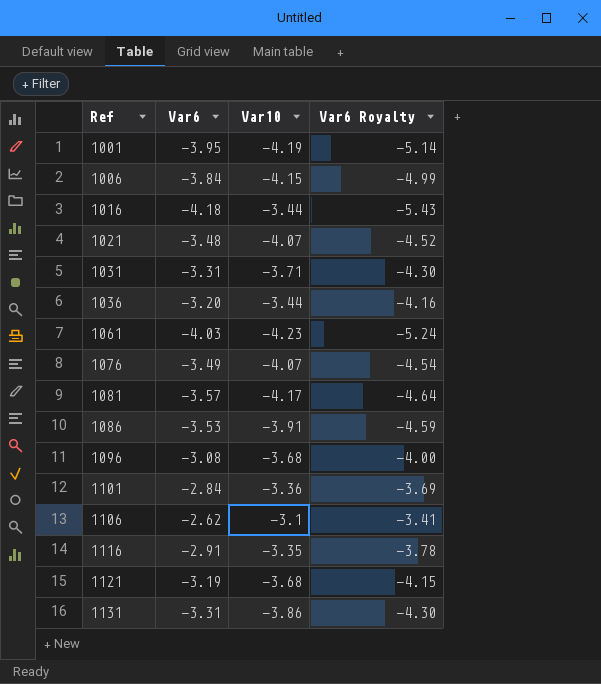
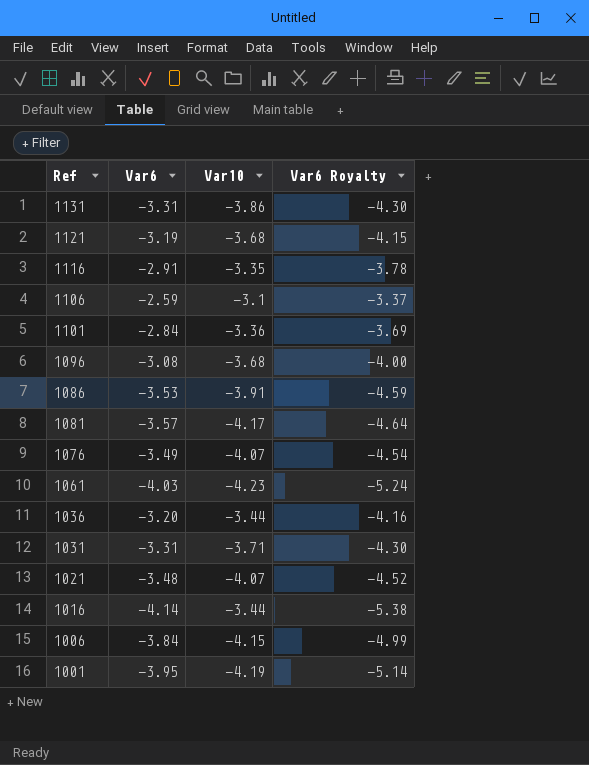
row order: Ref ascending -> Ref descending
1106 | Var6: -2.62 -> -2.59
1106 | Var6 Royalty: -3.41 -> -3.37
1016 | Var6: -4.18 -> -4.14
1016 | Var6 Royalty: -5.43 -> -5.38

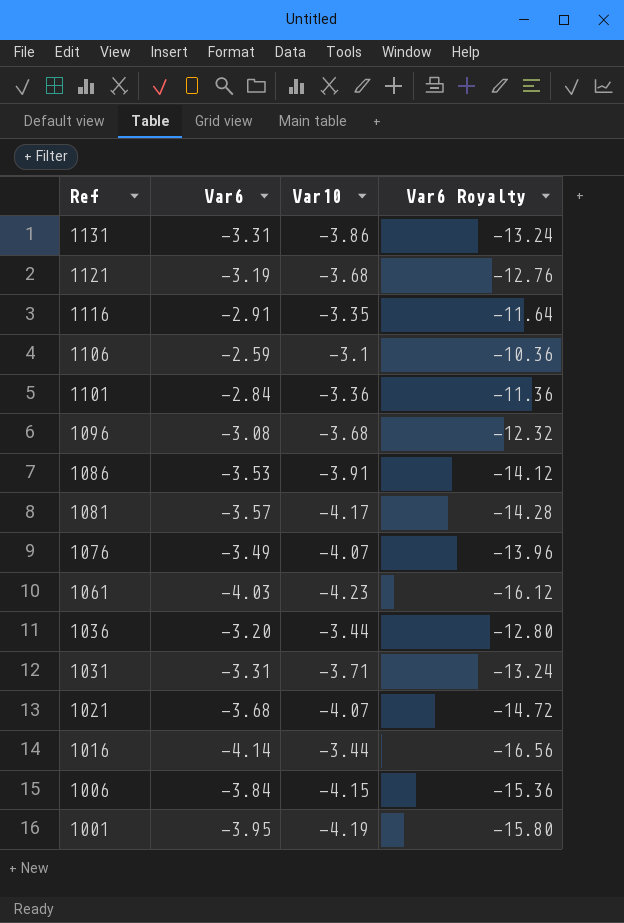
column Var6 Royalty | formula: [Var6] * 1.3 -> [Var6] * 4
1021 | Var6: -3.48 -> -3.68

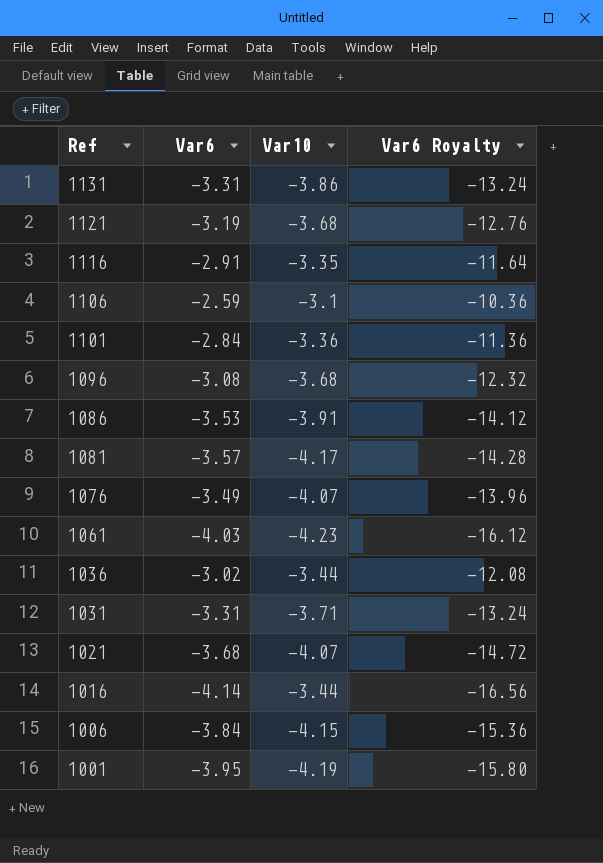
1036 | Var6: -3.20 -> -3.02
1036 | Var6 Royalty: -12.80 -> -12.08

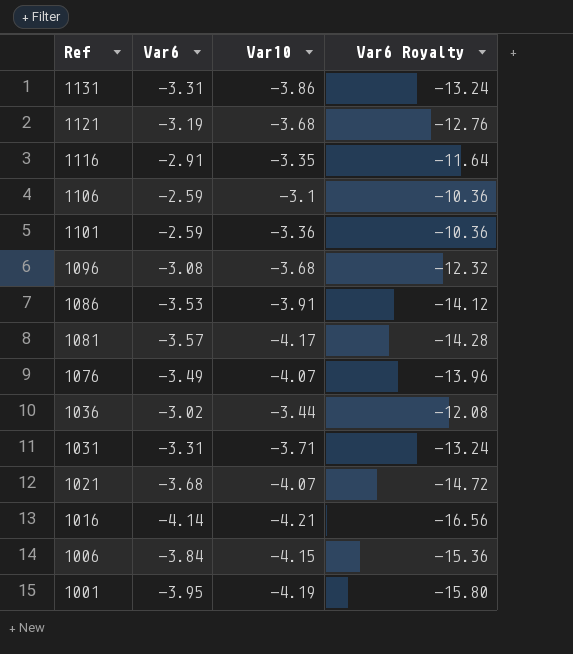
row 1061: -4.03 | -4.23 | -16.12 -> none
1101 | Var6: -2.84 -> -2.59
1101 | Var6 Royalty: -11.36 -> -10.36
1016 | Var10: -3.44 -> -4.21

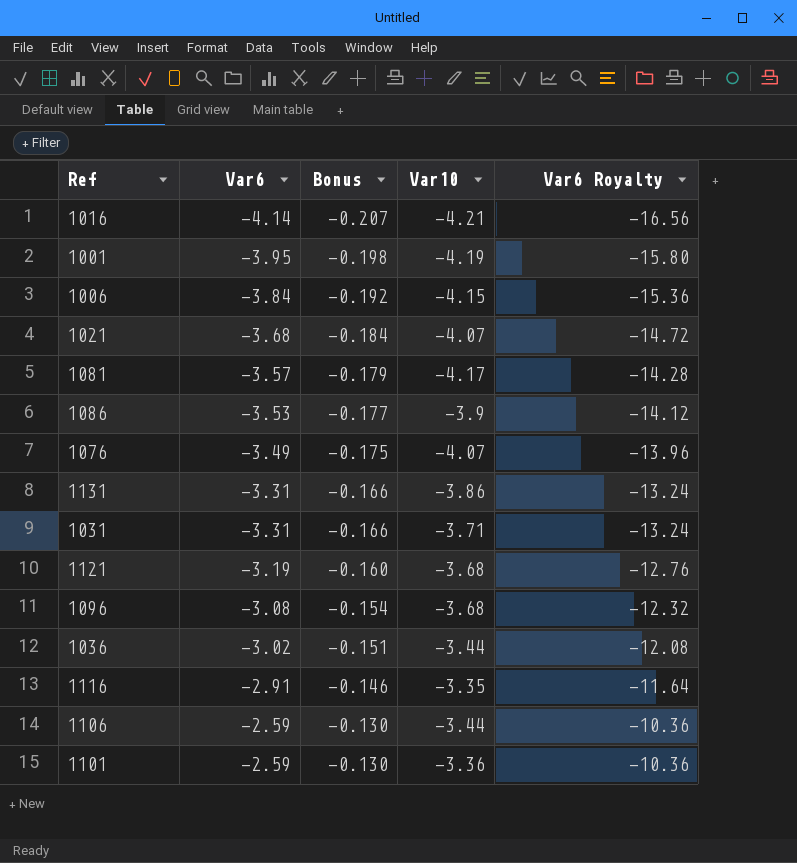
row order: Ref descending -> Var6 ascending
column Bonus | formula: none -> [Var6] * 0.05
1086 | Var10: -3.91 -> -3.9
1106 | Var10: -3.1 -> -3.44

